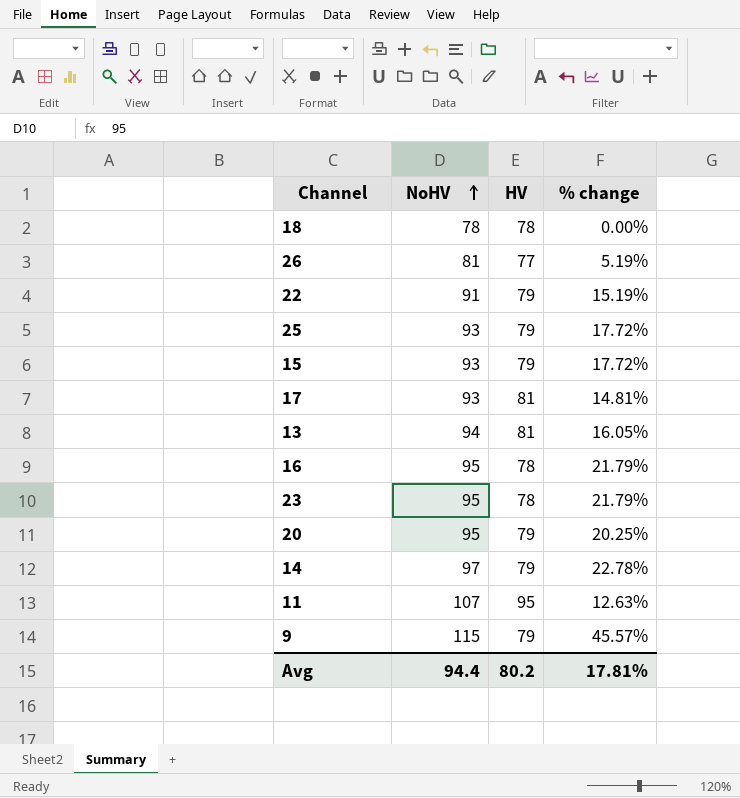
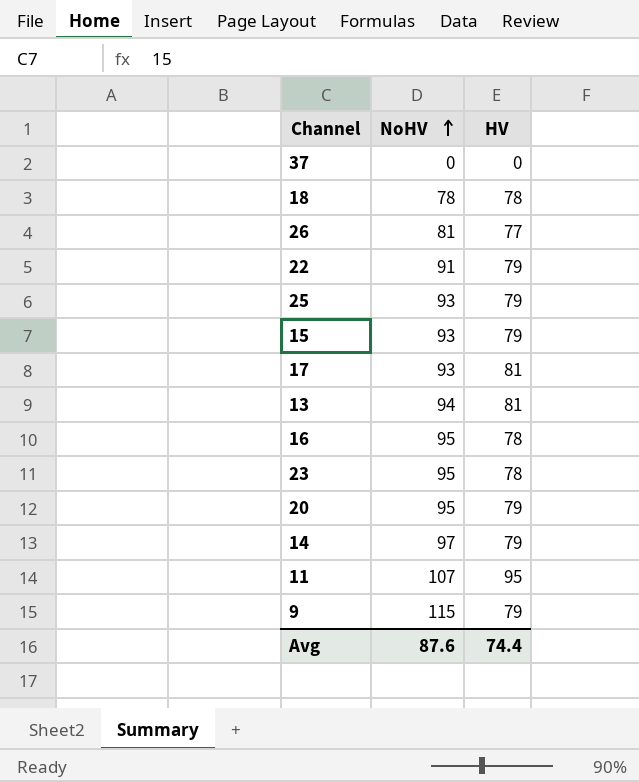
column % change | formula: ([NoHV] - [HV]) / [HV] -> none
row 37: none -> 0 | 0
Avg | NoHV: 94.4 -> 87.6
Avg | HV: 80.2 -> 74.4

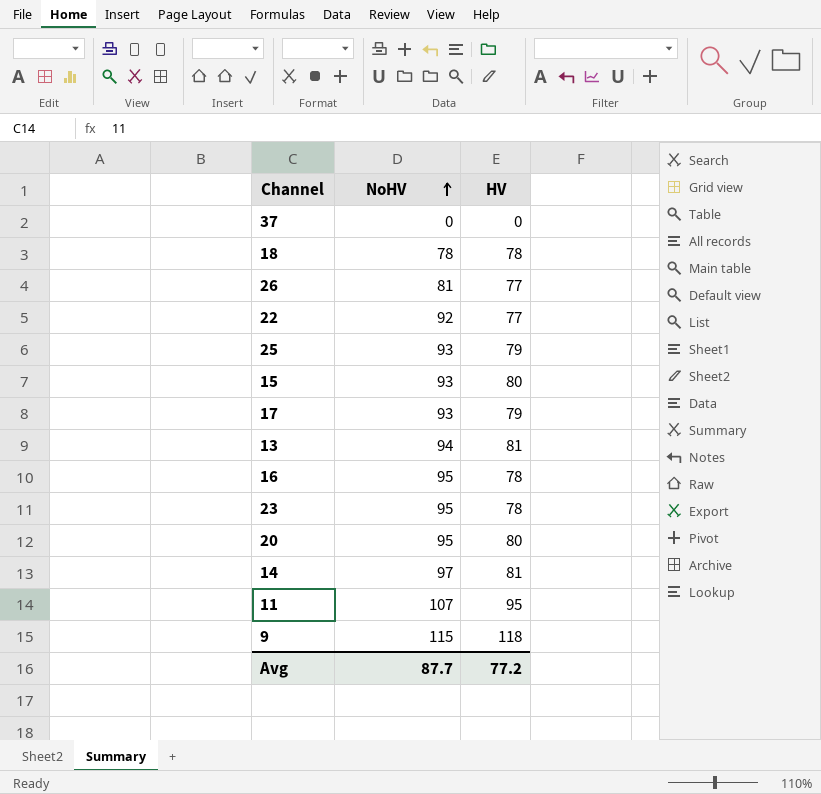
22 | NoHV: 91 -> 92
22 | HV: 79 -> 77
15 | HV: 79 -> 80
17 | HV: 81 -> 79
20 | HV: 79 -> 80
14 | HV: 79 -> 81
9 | HV: 79 -> 118
Avg | NoHV: 87.6 -> 87.7
Avg | HV: 74.4 -> 77.2

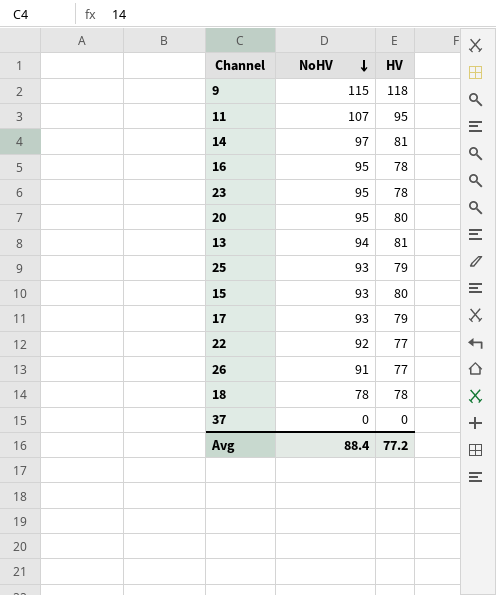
row order: NoHV ascending -> NoHV descending
26 | NoHV: 81 -> 91
Avg | NoHV: 87.7 -> 88.4

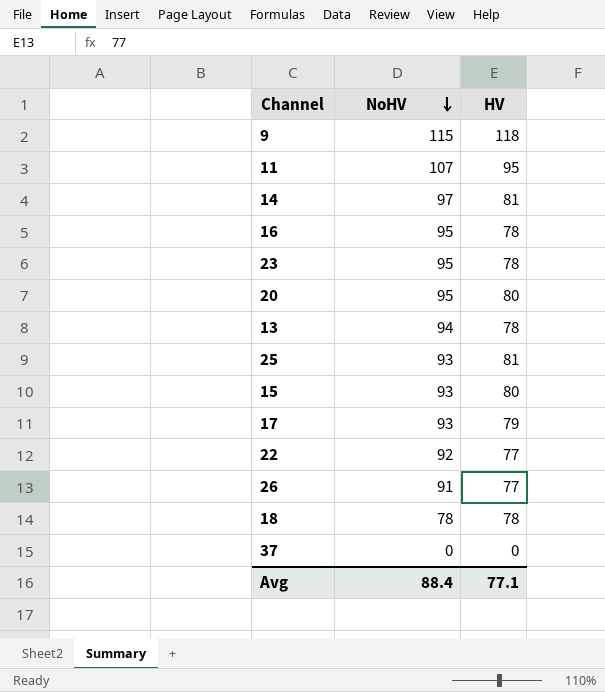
13 | HV: 81 -> 78
25 | HV: 79 -> 81
Avg | HV: 77.2 -> 77.1

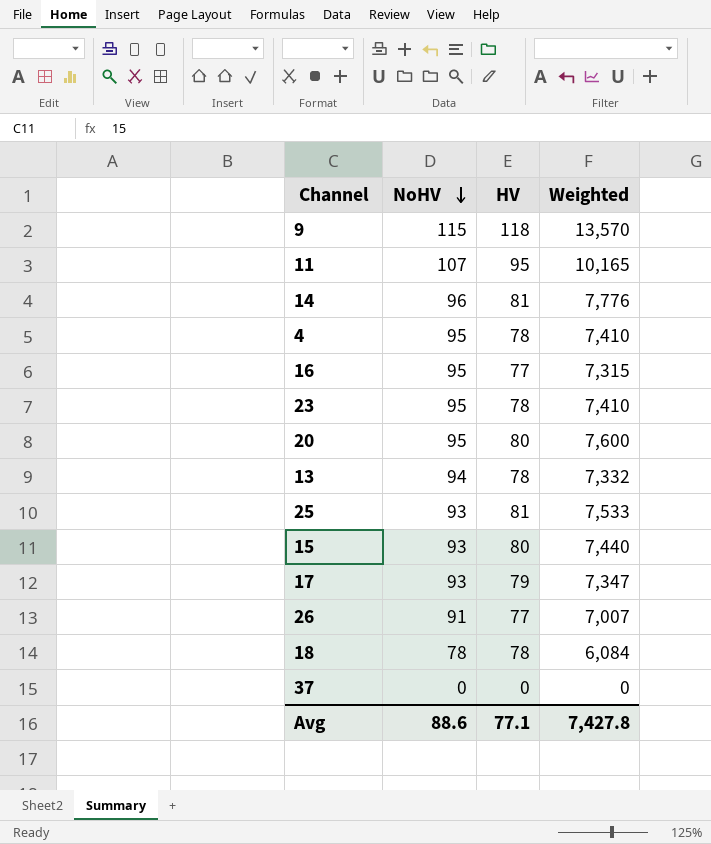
column Weighted | formula: none -> [NoHV] * [HV]
row 22: 92 | 77 -> none
14 | NoHV: 97 -> 96
row 4: none -> 95 | 78 | 7,410
16 | HV: 78 -> 77
Avg | NoHV: 88.4 -> 88.6

